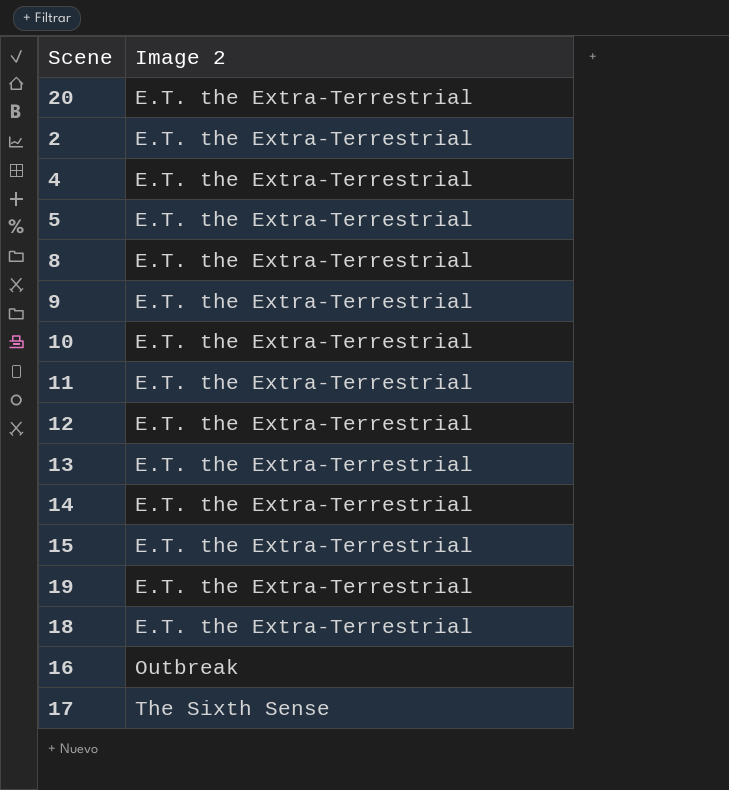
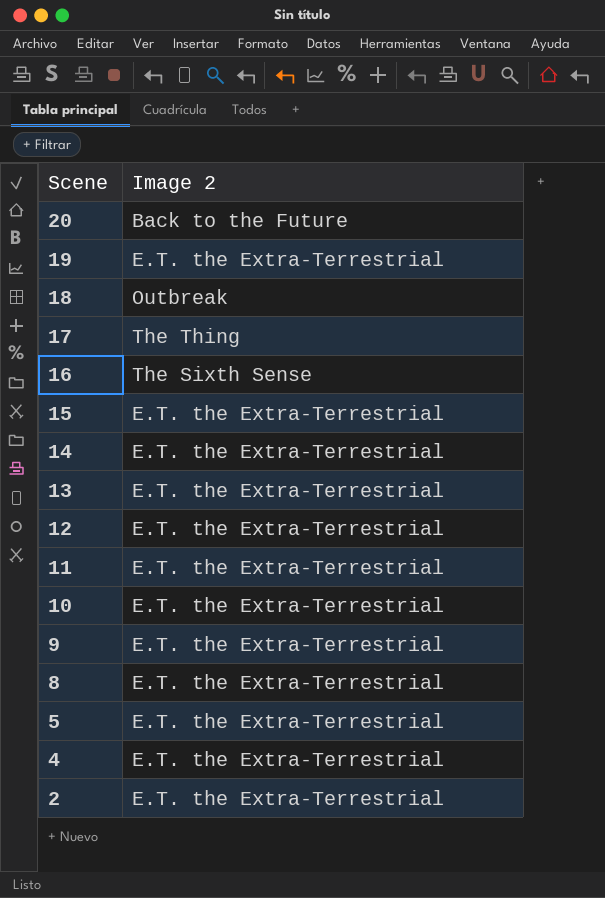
row order: Image 2 ascending -> Scene descending
20 | Image 2: E.T. the Extra-Terrestrial -> Back to the Future
18 | Image 2: E.T. the Extra-Terrestrial -> Outbreak
17 | Image 2: The Sixth Sense -> The Thing
16 | Image 2: Outbreak -> The Sixth Sense

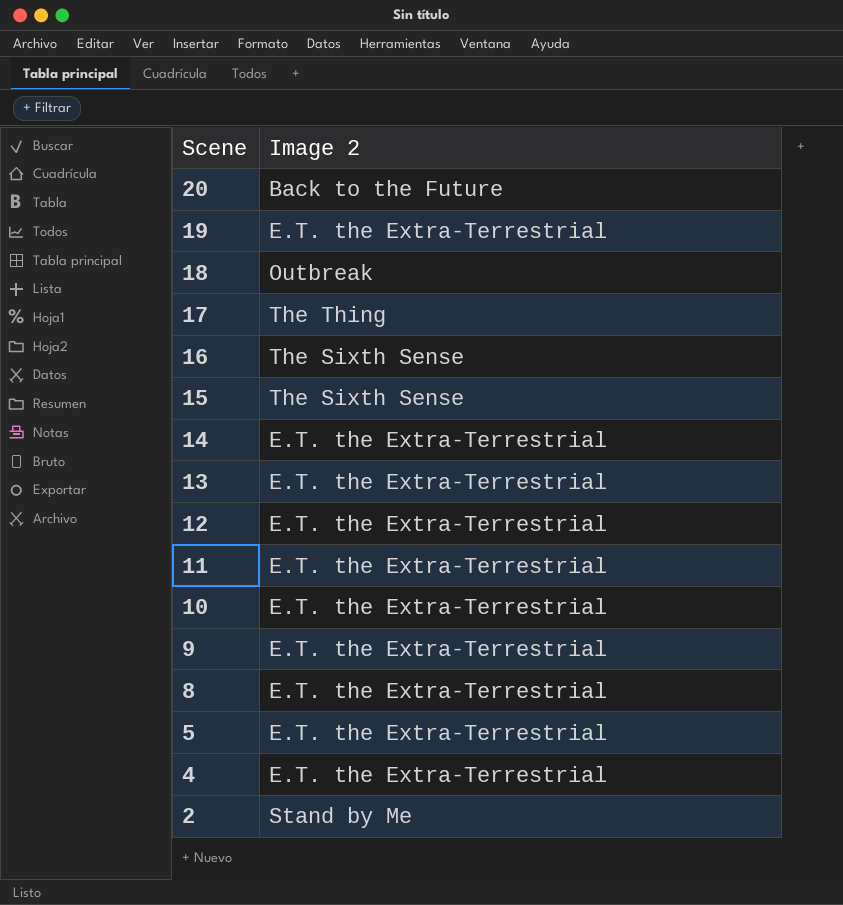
15 | Image 2: E.T. the Extra-Terrestrial -> The Sixth Sense
2 | Image 2: E.T. the Extra-Terrestrial -> Stand by Me

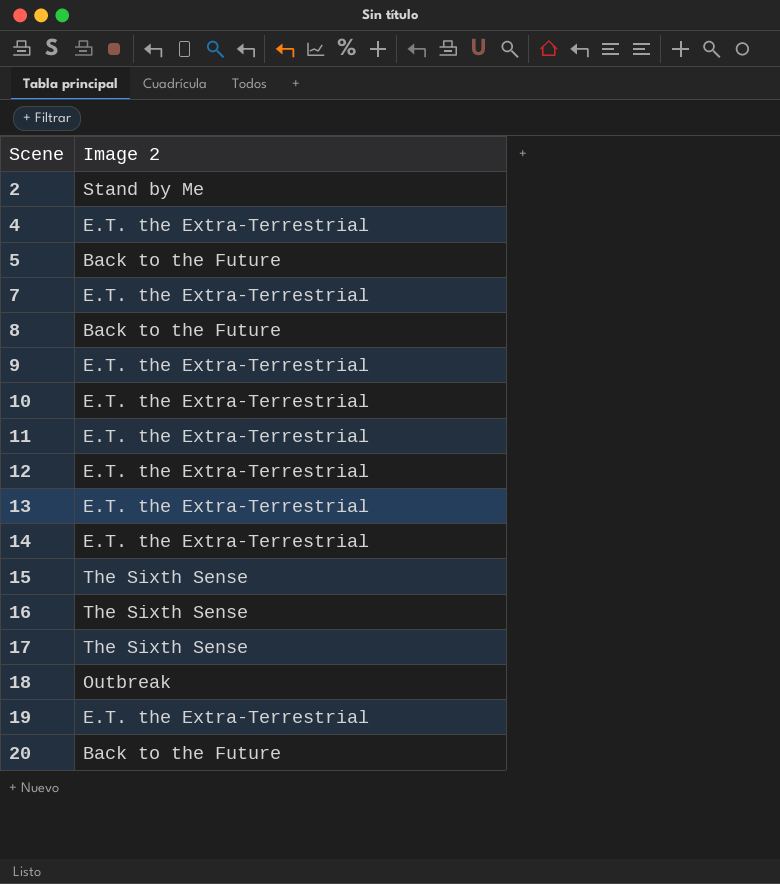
row order: Scene descending -> Scene ascending
5 | Image 2: E.T. the Extra-Terrestrial -> Back to the Future
row 7: none -> E.T. the Extra-Terrestrial
8 | Image 2: E.T. the Extra-Terrestrial -> Back to the Future
17 | Image 2: The Thing -> The Sixth Sense

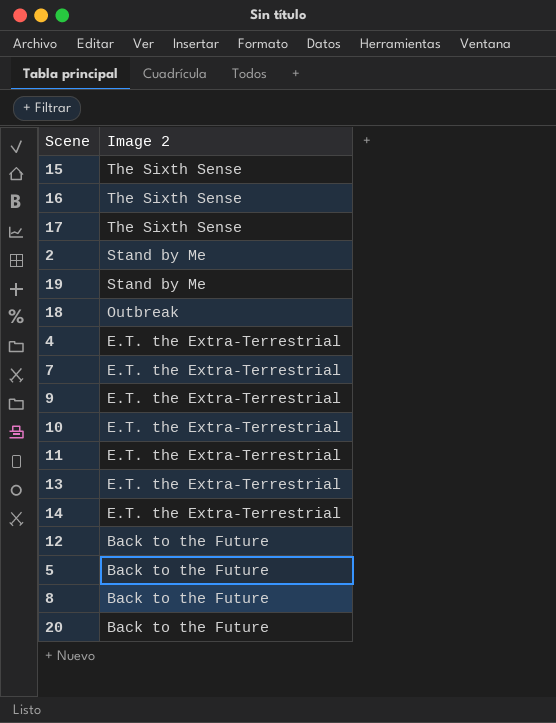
row order: Scene ascending -> Image 2 descending
19 | Image 2: E.T. the Extra-Terrestrial -> Stand by Me
12 | Image 2: E.T. the Extra-Terrestrial -> Back to the Future

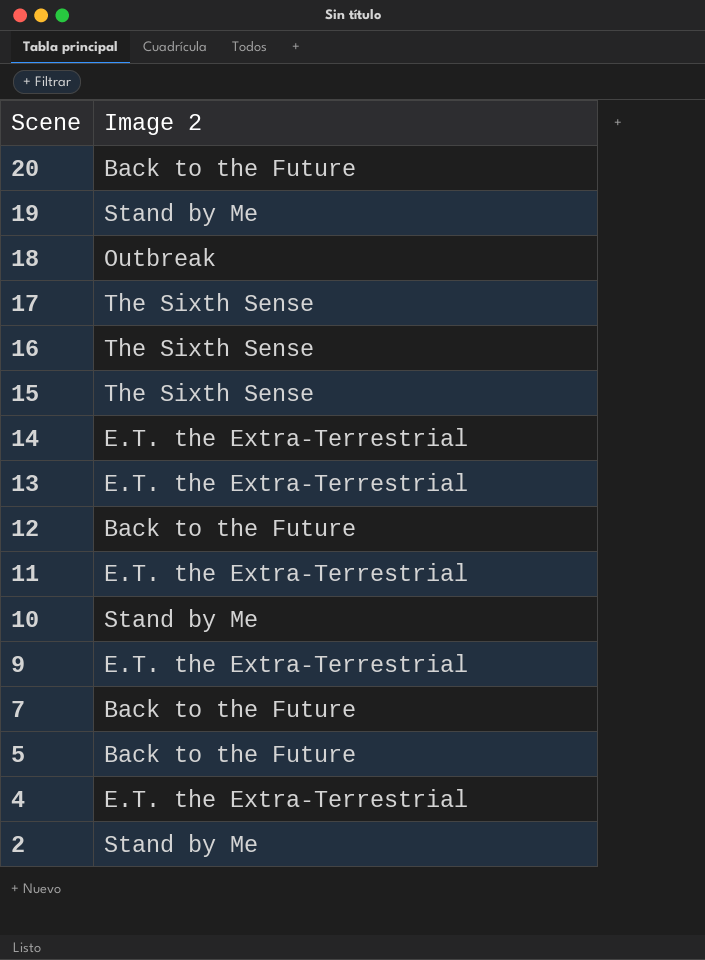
row order: Image 2 descending -> Scene descending
row 8: Back to the Future -> none
10 | Image 2: E.T. the Extra-Terrestrial -> Stand by Me
7 | Image 2: E.T. the Extra-Terrestrial -> Back to the Future

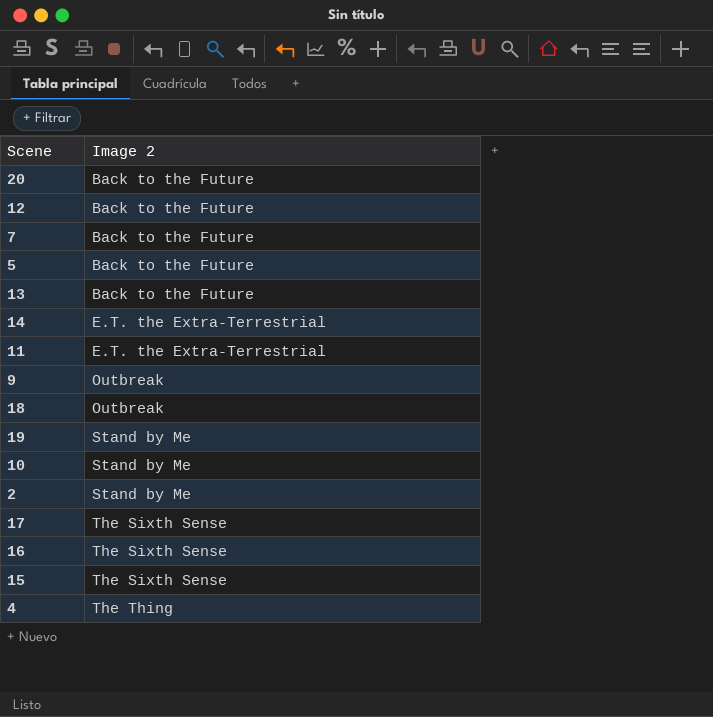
row order: Scene descending -> Image 2 ascending
13 | Image 2: E.T. the Extra-Terrestrial -> Back to the Future
9 | Image 2: E.T. the Extra-Terrestrial -> Outbreak
4 | Image 2: E.T. the Extra-Terrestrial -> The Thing

